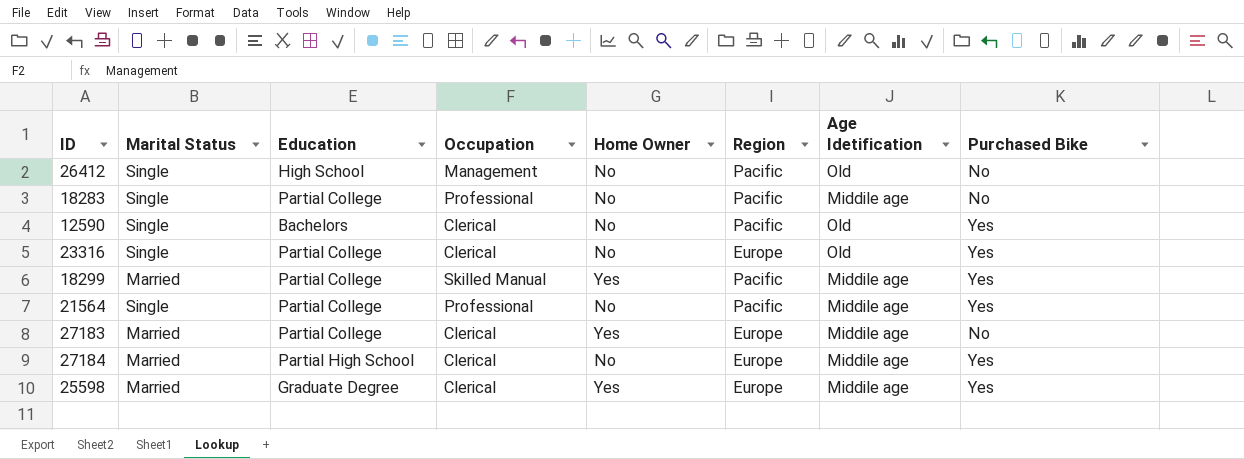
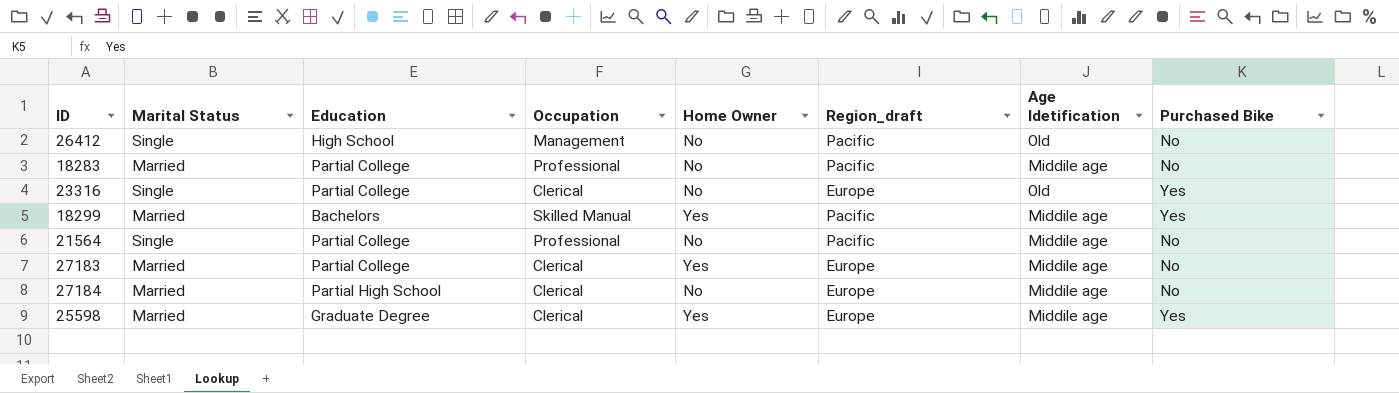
column name: Region -> Region_draft
row 12590: Single | Bachelors | Clerical | No | Pacific | Old | Yes -> none
18283 | Marital Status: Single -> Married
18299 | Education: Partial College -> Bachelors
21564 | Purchased Bike: Yes -> No
27184 | Purchased Bike: Yes -> No

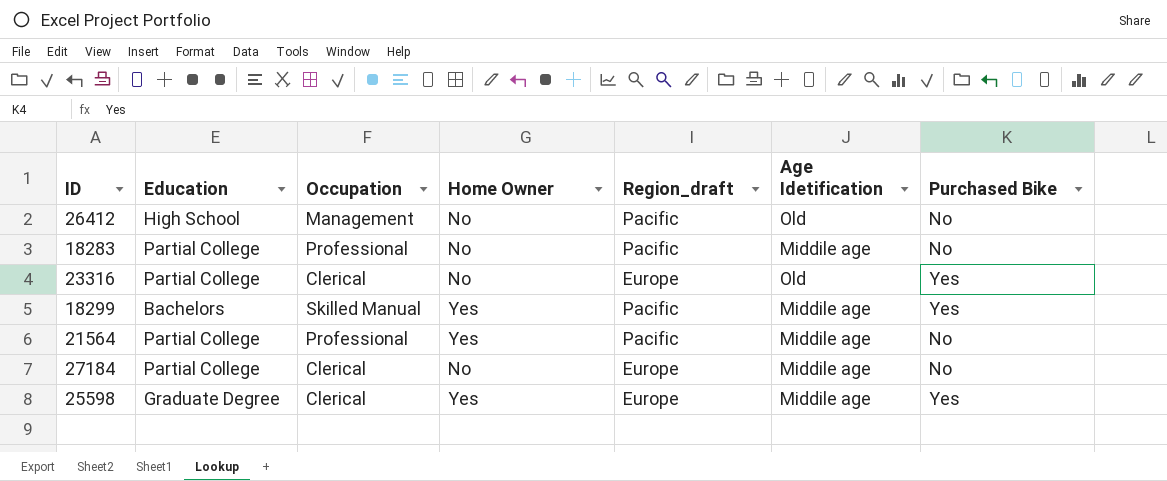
column Marital Status | position: 2 -> none
row 27183: Married | Partial College | Clerical | Yes | Europe | Middile age | No -> none
21564 | Home Owner: No -> Yes
27184 | Education: Partial High School -> Partial College

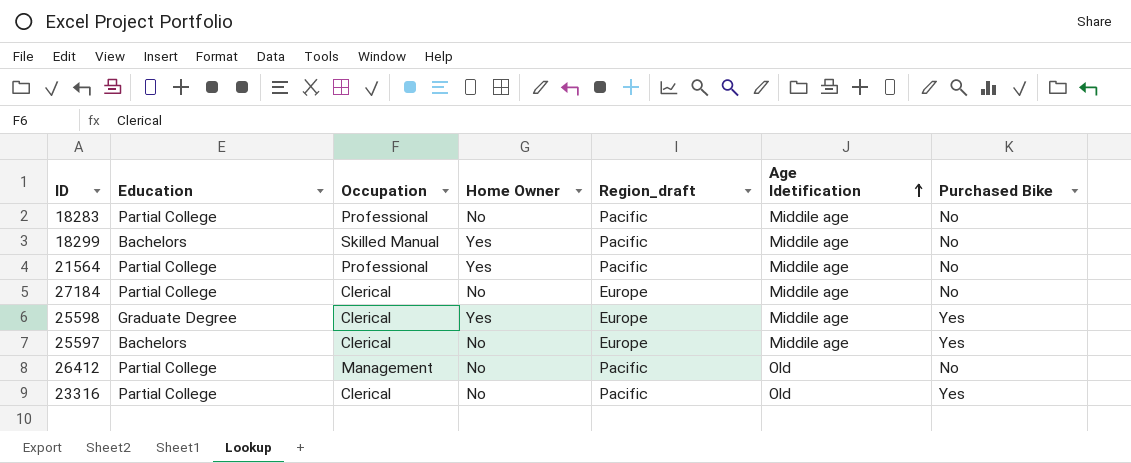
row order: none -> Age Idetification ascending
18299 | Purchased Bike: Yes -> No
row 25597: none -> Bachelors | Clerical | No | Europe | Middile age | Yes
26412 | Education: High School -> Partial College
23316 | Region_draft: Europe -> Pacific

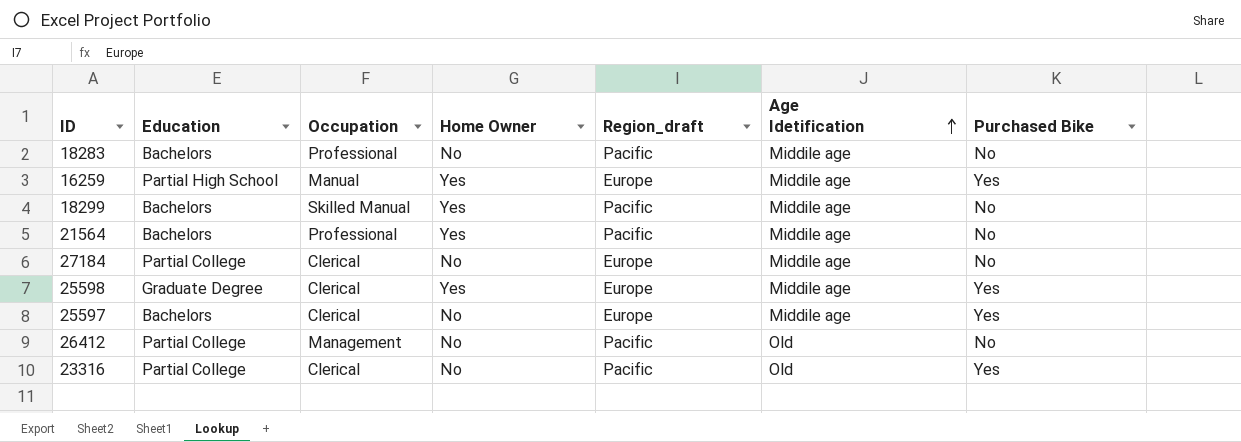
18283 | Education: Partial College -> Bachelors
row 16259: none -> Partial High School | Manual | Yes | Europe | Middile age | Yes
21564 | Education: Partial College -> Bachelors

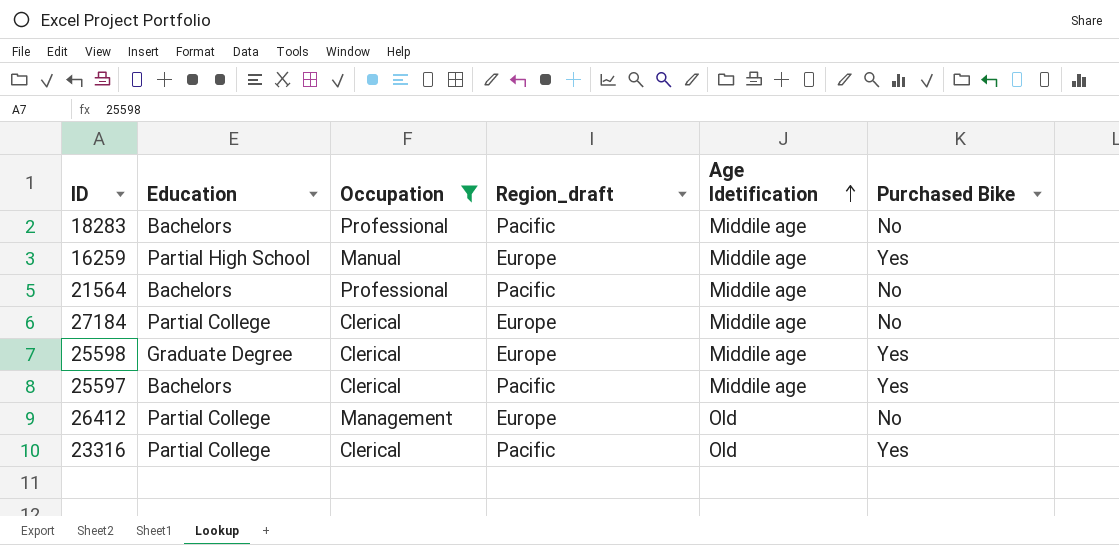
filter: none -> Occupation != Skilled Manual
column Home Owner | position: 4 -> none
25597 | Region_draft: Europe -> Pacific
26412 | Region_draft: Pacific -> Europe

